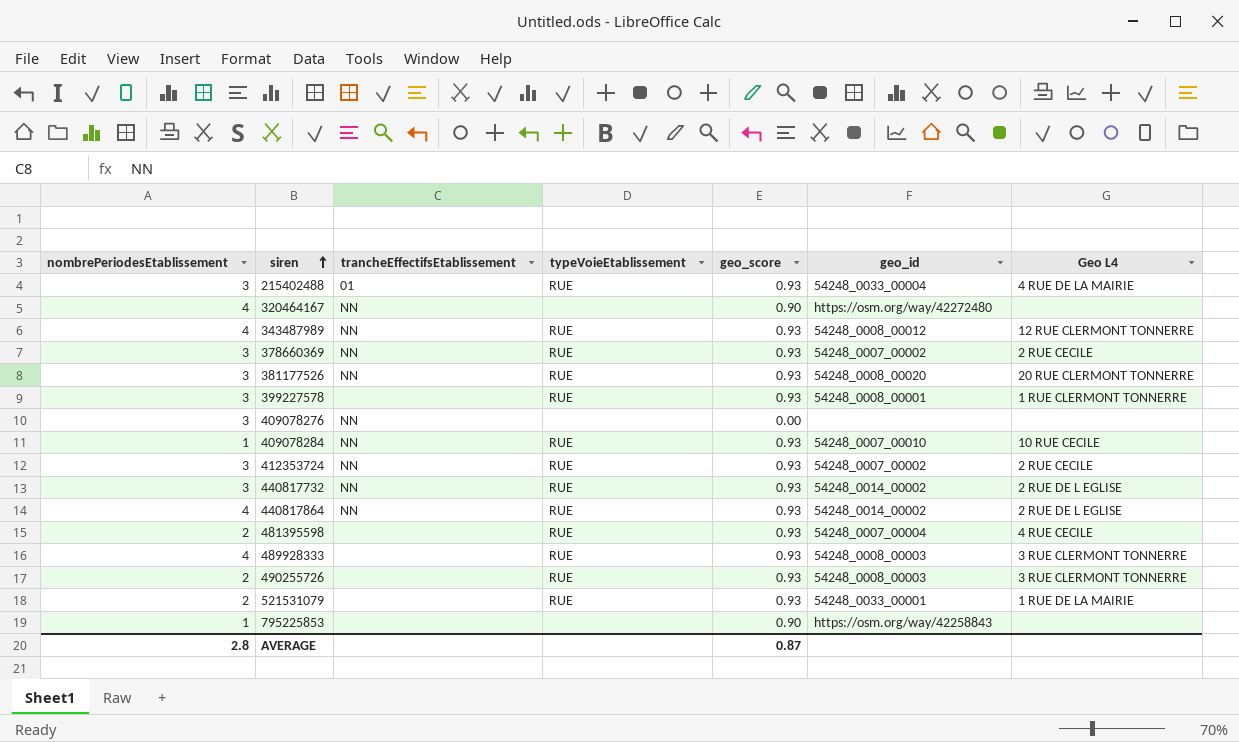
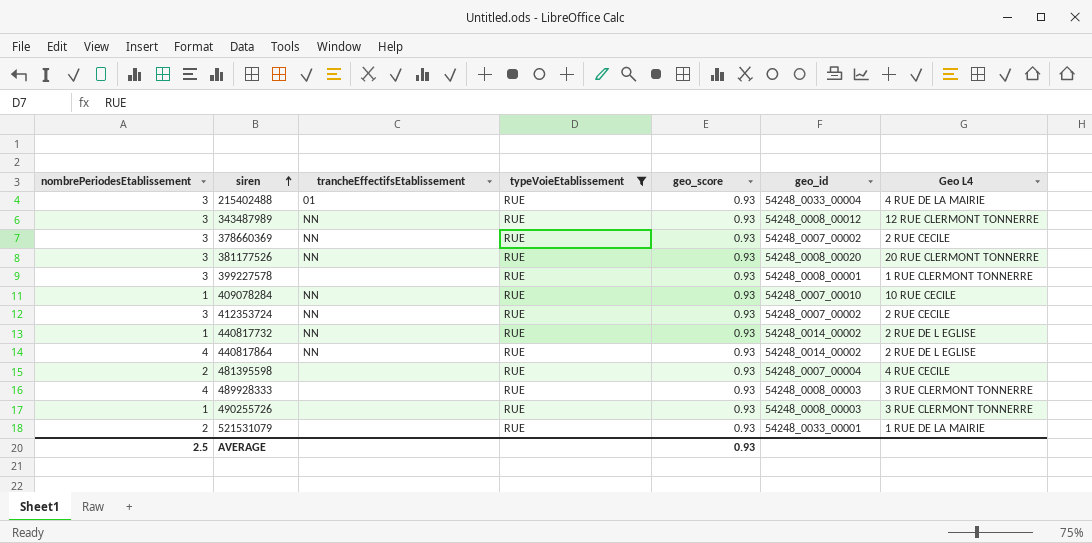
filter: none -> typeVoieEtablissement = RUE
343487989 | nombrePeriodesEtablissement: 4 -> 3
440817732 | nombrePeriodesEtablissement: 3 -> 1
490255726 | nombrePeriodesEtablissement: 2 -> 1
AVERAGE | nombrePeriodesEtablissement: 2.8 -> 2.5
AVERAGE | geo_score: 0.87 -> 0.93

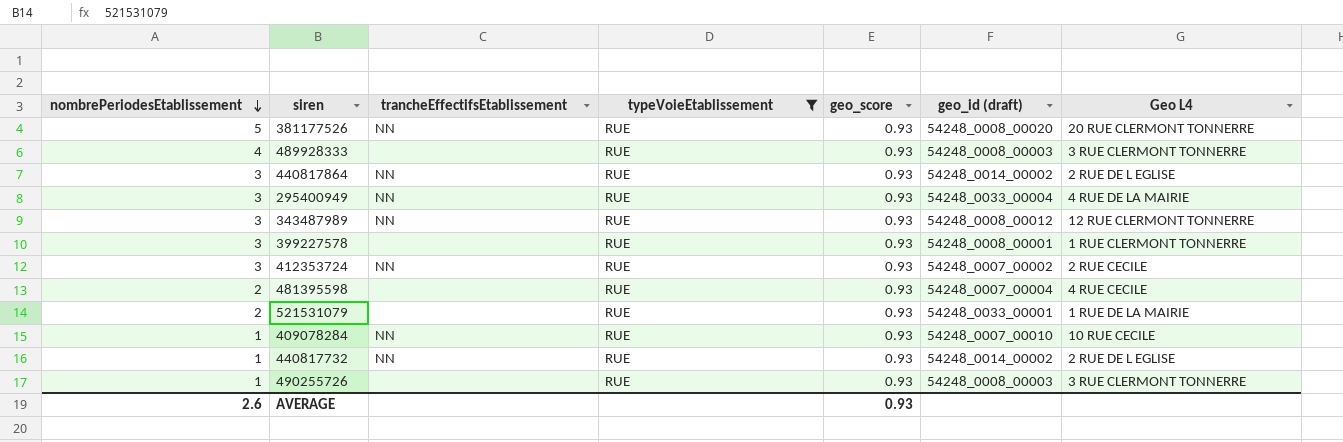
row order: siren ascending -> nombrePeriodesEtablissement descending
column name: geo_id -> geo_id (draft)
row 215402488: 3 | 01 | RUE | 0.93 | 54248_0033_00004 | 4 RUE DE LA MAIRIE -> none
row 378660369: 3 | NN | RUE | 0.93 | 54248_0007_00002 | 2 RUE CECILE -> none
381177526 | nombrePeriodesEtablissement: 3 -> 5
440817864 | nombrePeriodesEtablissement: 4 -> 3
row 295400949: none -> 3 | NN | RUE | 0.93 | 54248_0033_00004 | 4 RUE DE LA MAIRIE
AVERAGE | nombrePeriodesEtablissement: 2.5 -> 2.6

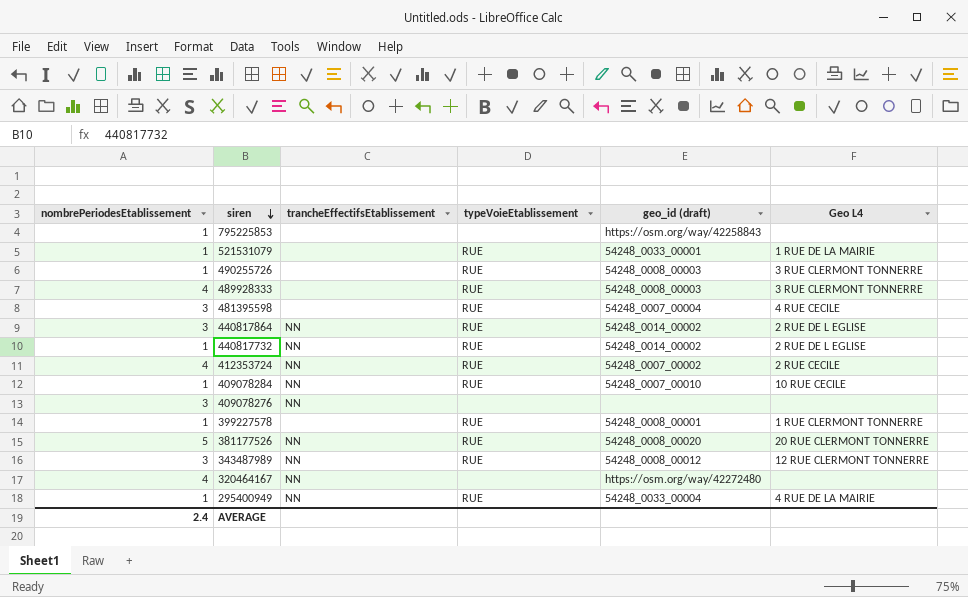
filter: typeVoieEtablissement = RUE -> none
row order: nombrePeriodesEtablissement descending -> siren descending
column geo_score | position: 5 -> none
521531079 | nombrePeriodesEtablissement: 2 -> 1
481395598 | nombrePeriodesEtablissement: 2 -> 3
412353724 | nombrePeriodesEtablissement: 3 -> 4
399227578 | nombrePeriodesEtablissement: 3 -> 1
295400949 | nombrePeriodesEtablissement: 3 -> 1
AVERAGE | nombrePeriodesEtablissement: 2.6 -> 2.4

